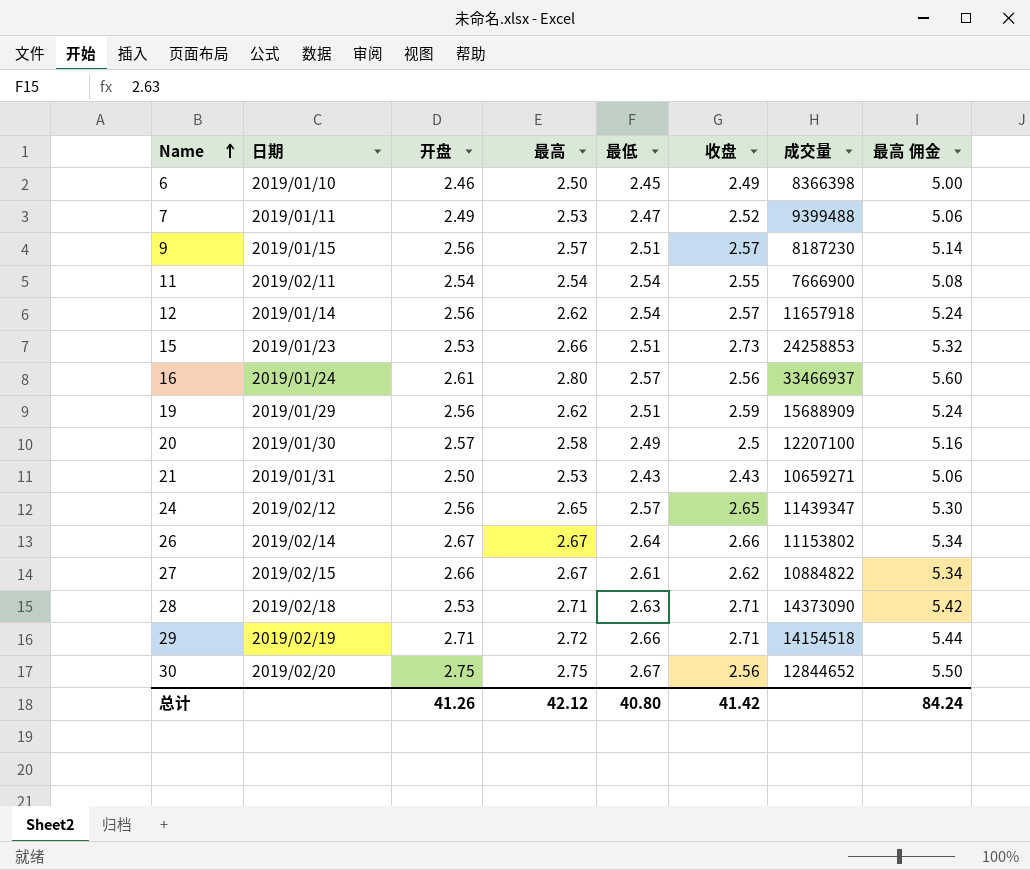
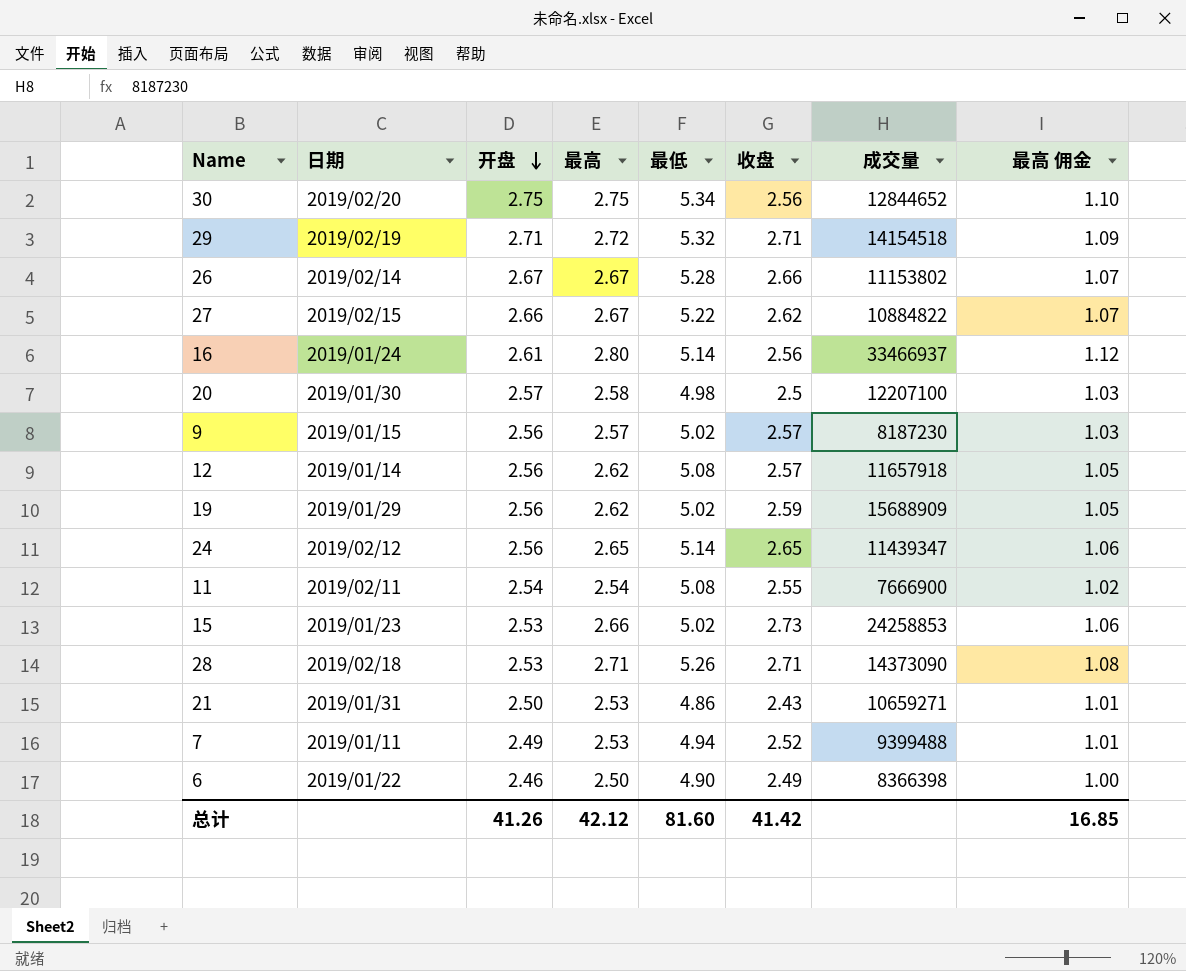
row order: Name ascending -> 开盘 descending
column 最高 佣金 | formula: [最高] * 2 -> [最高] * 0.4
30 | 最低: 2.67 -> 5.34
29 | 最低: 2.66 -> 5.32
26 | 最低: 2.64 -> 5.28
27 | 最低: 2.61 -> 5.22
16 | 最低: 2.57 -> 5.14
20 | 最低: 2.49 -> 4.98
9 | 最低: 2.51 -> 5.02
12 | 最低: 2.54 -> 5.08
19 | 最低: 2.51 -> 5.02
24 | 最低: 2.57 -> 5.14
11 | 最低: 2.54 -> 5.08
15 | 最低: 2.51 -> 5.02
28 | 最低: 2.63 -> 5.26
21 | 最低: 2.43 -> 4.86
7 | 最低: 2.47 -> 4.94
6 | 日期: 2019/01/10 -> 2019/01/22
6 | 最低: 2.45 -> 4.90
总计 | 最低: 40.80 -> 81.60
总计 | 最高 佣金: 84.24 -> 16.85

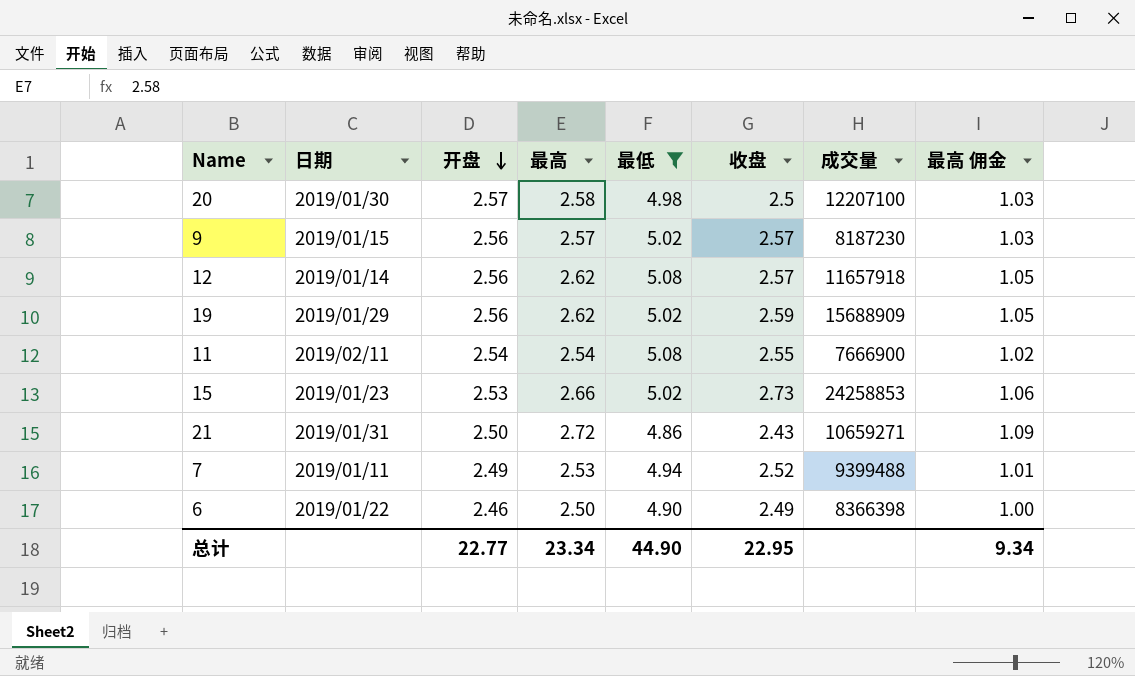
filter: none -> 最低 <= 5.08
21 | 最高: 2.53 -> 2.72
21 | 最高 佣金: 1.01 -> 1.09
总计 | 开盘: 41.26 -> 22.77
总计 | 最高: 42.12 -> 23.34
总计 | 最低: 81.60 -> 44.90
总计 | 收盘: 41.42 -> 22.95
总计 | 最高 佣金: 16.85 -> 9.34

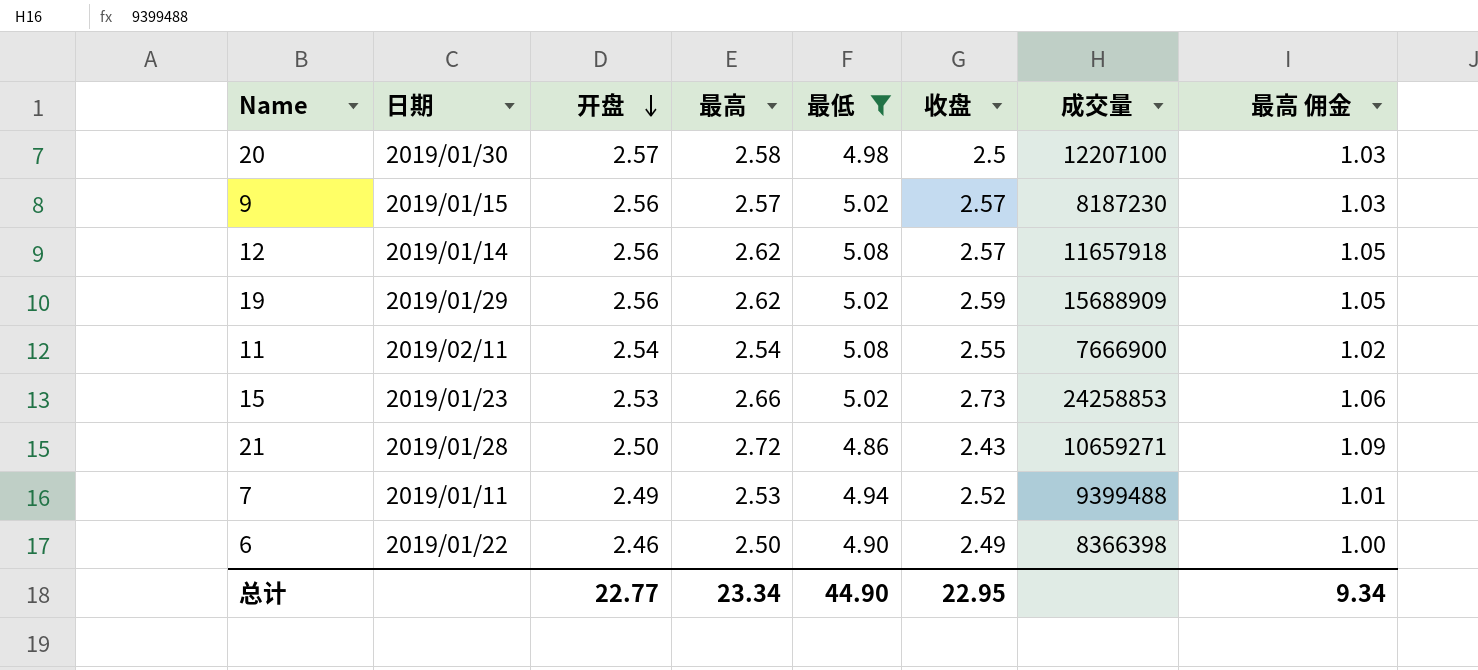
21 | 日期: 2019/01/31 -> 2019/01/28

